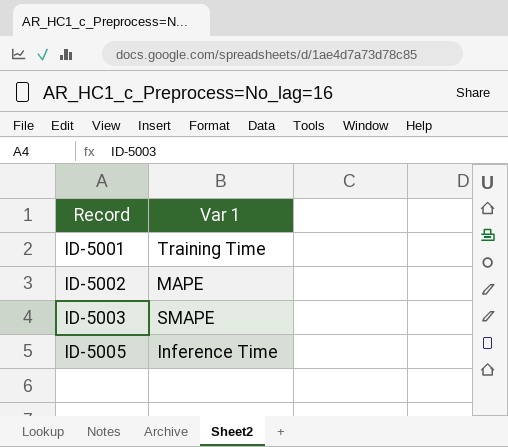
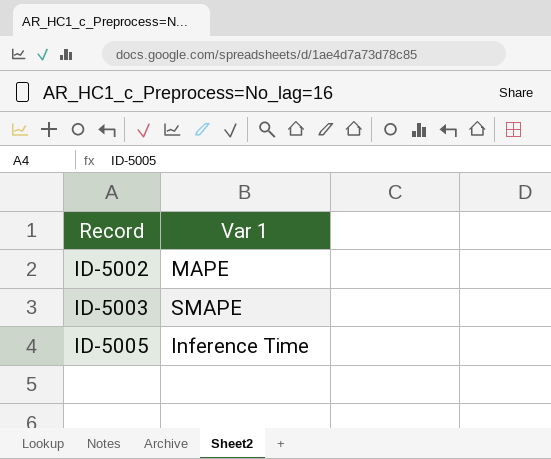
row ID-5001: Training Time -> none

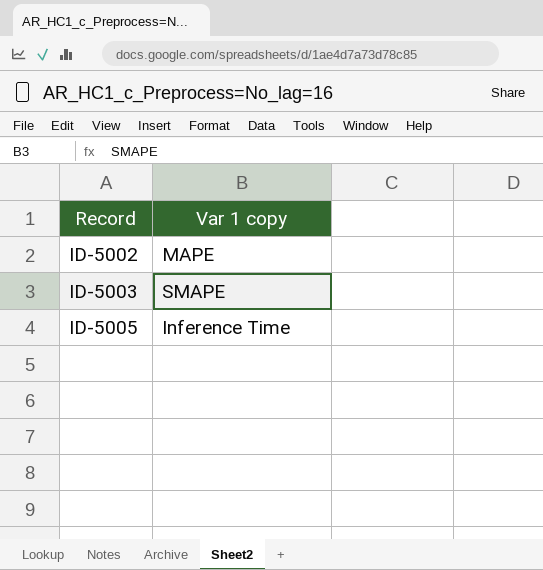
column name: Var 1 -> Var 1 copy

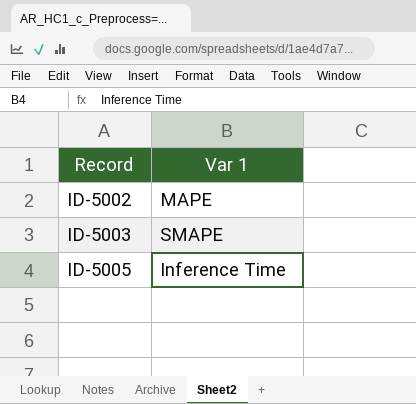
column name: Var 1 copy -> Var 1

